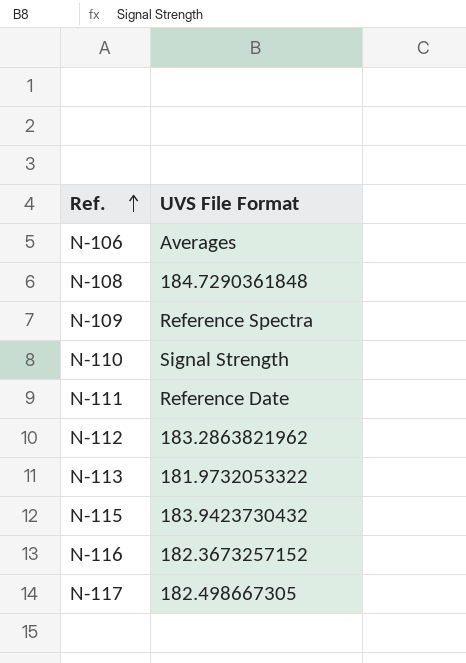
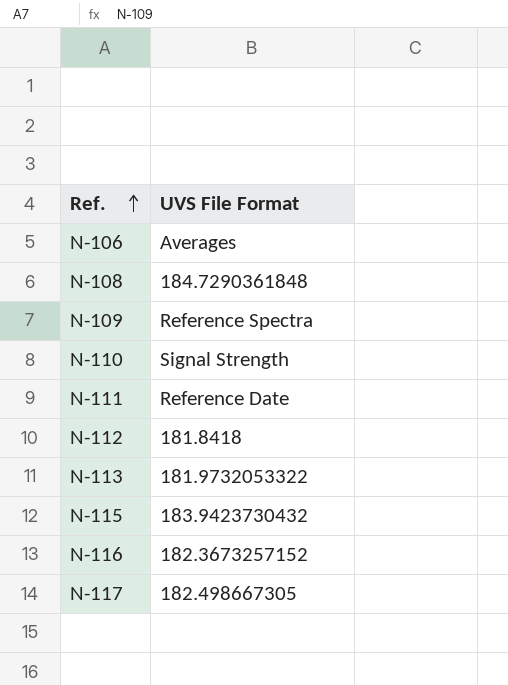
N-112 | UVS File Format: 183.2863821962 -> 181.8418

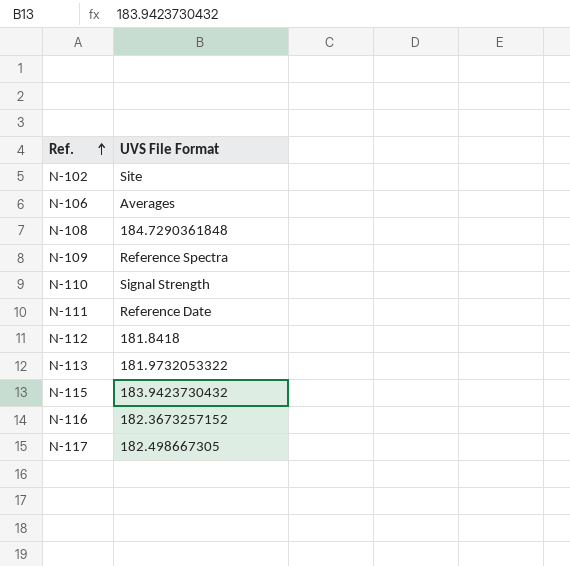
row N-102: none -> Site

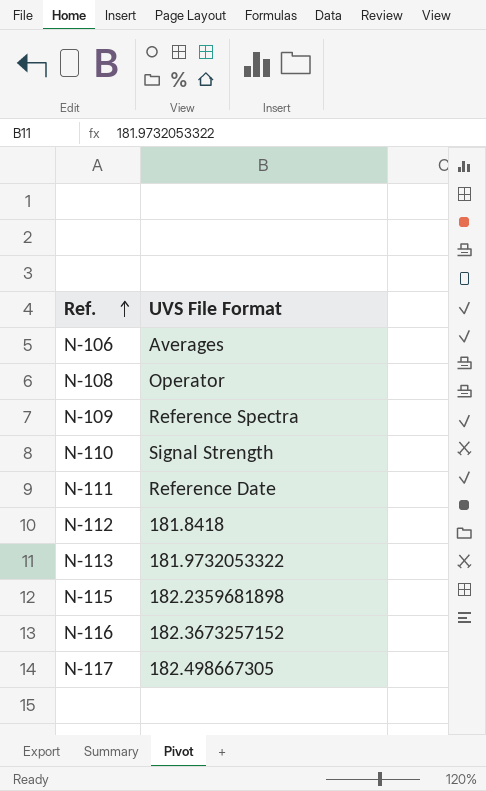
row N-102: Site -> none
N-108 | UVS File Format: 184.7290361848 -> Operator
N-115 | UVS File Format: 183.9423730432 -> 182.2359681898

